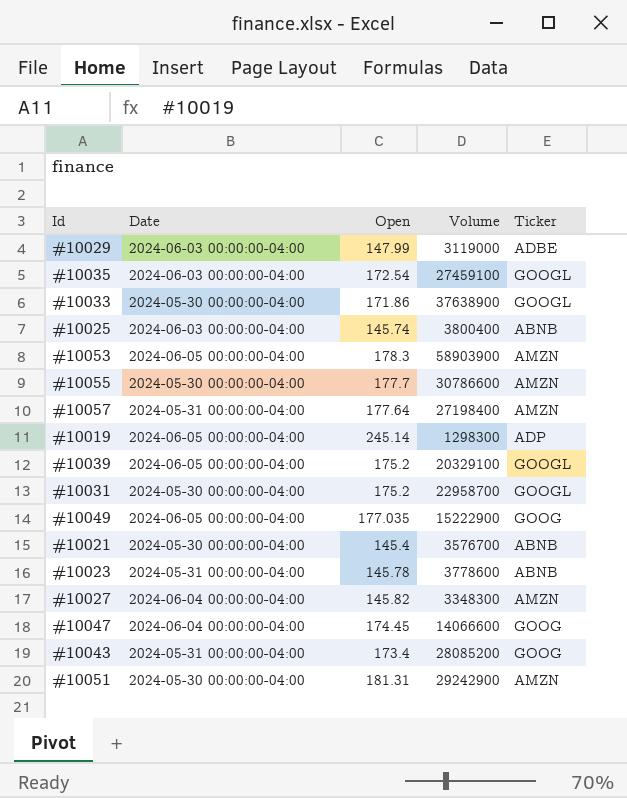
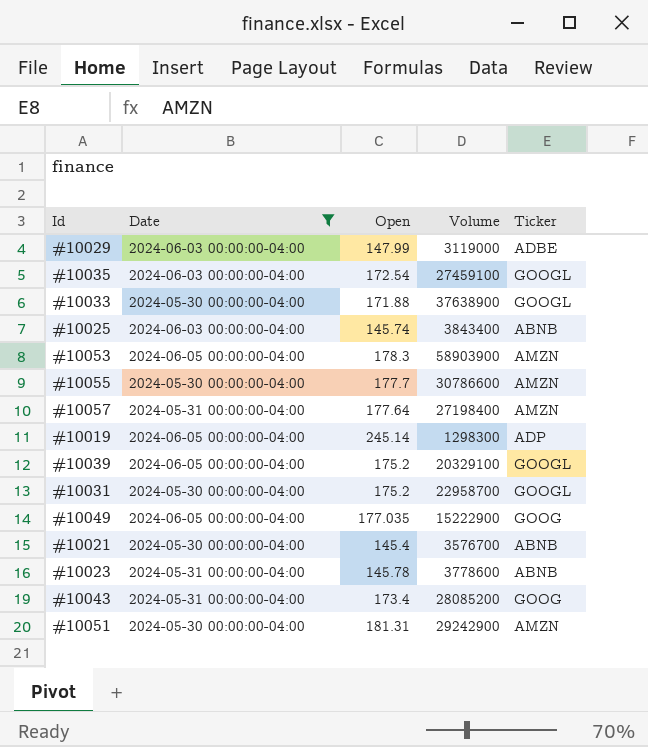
filter: none -> Date != 2024-06-04 00:00:00-04:00
#10033 | Open: 171.86 -> 171.88
#10025 | Volume: 3800400 -> 3843400

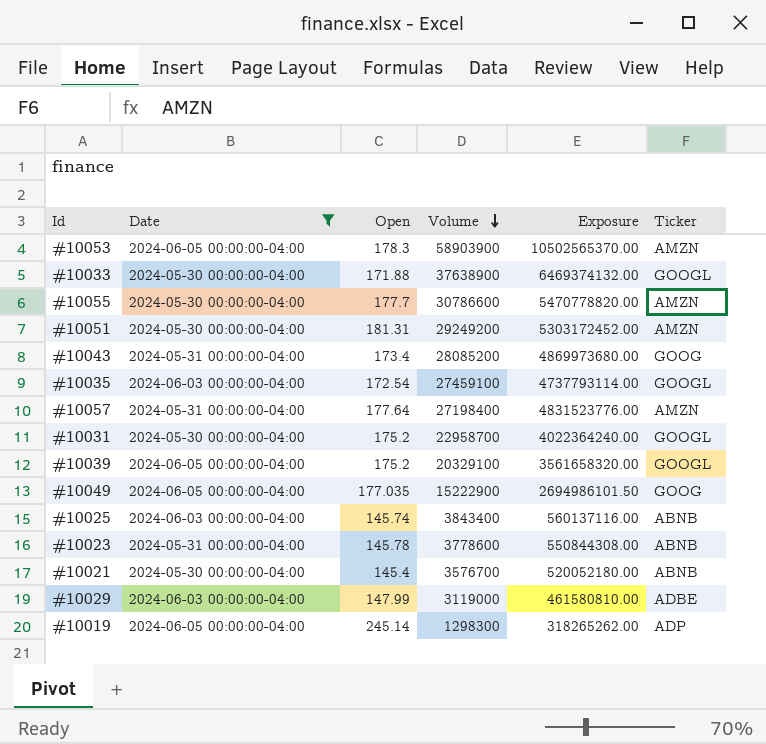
row order: none -> Volume descending
column Exposure | formula: none -> [Open] * [Volume]
#10051 | Volume: 29242900 -> 29249200

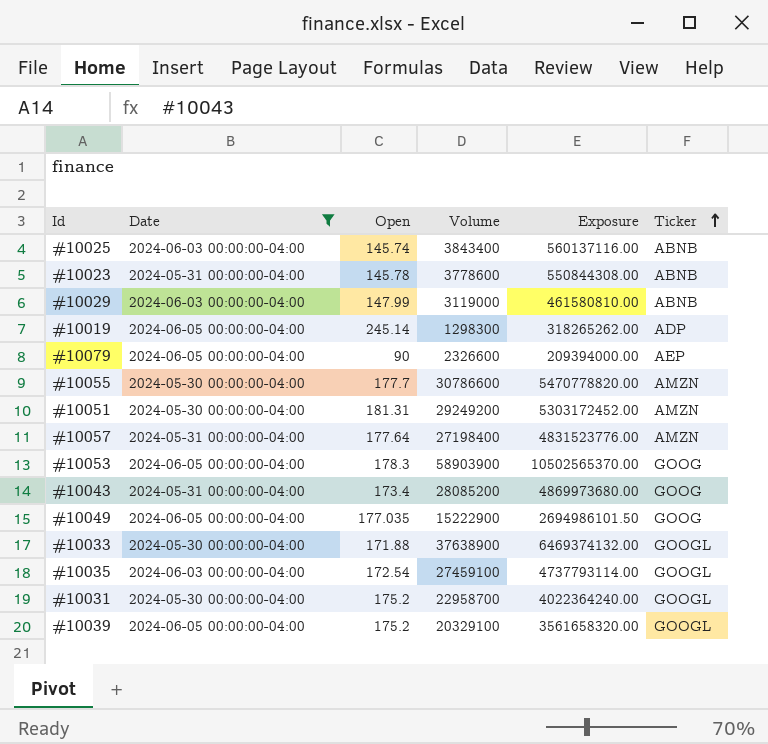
row order: Volume descending -> Ticker ascending
row #10021: 2024-05-30 00:00:00-04:00 | 145.4 | 3576700 | 520052180.00 | ABNB -> none
#10029 | Ticker: ADBE -> ABNB
row #10079: none -> 2024-06-05 00:00:00-04:00 | 90 | 2326600 | 209394000.00 | AEP
#10053 | Ticker: AMZN -> GOOG

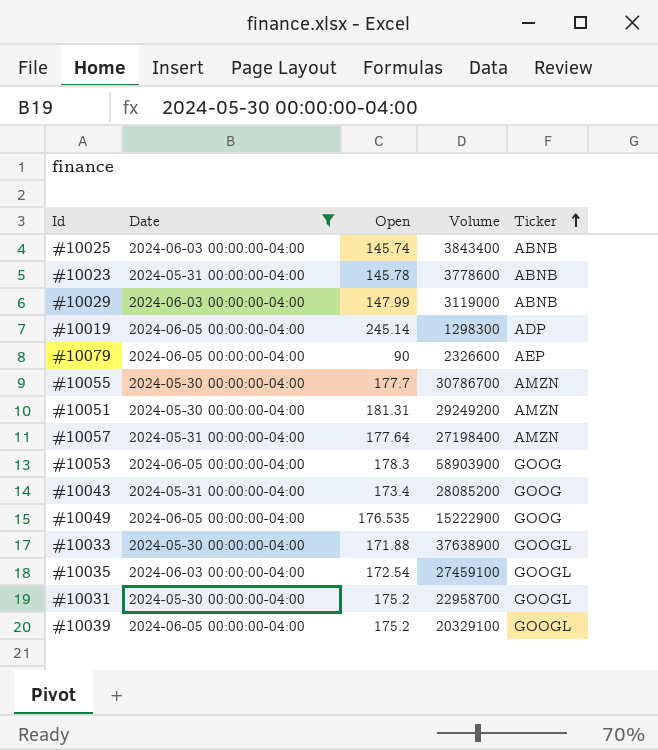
column Exposure | formula: [Open] * [Volume] -> none
#10055 | Volume: 30786600 -> 30786700
#10049 | Open: 177.035 -> 176.535

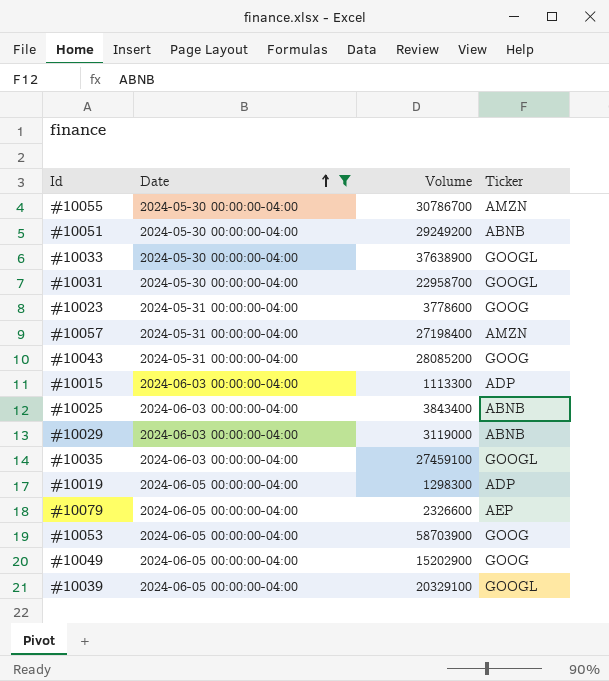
row order: Ticker ascending -> Date ascending
column Open | position: 3 -> none
#10051 | Ticker: AMZN -> ABNB
#10023 | Ticker: ABNB -> GOOG
row #10015: none -> 2024-06-03 00:00:00-04:00 | 1113300 | ADP
#10053 | Volume: 58903900 -> 58703900
#10049 | Volume: 15222900 -> 15202900

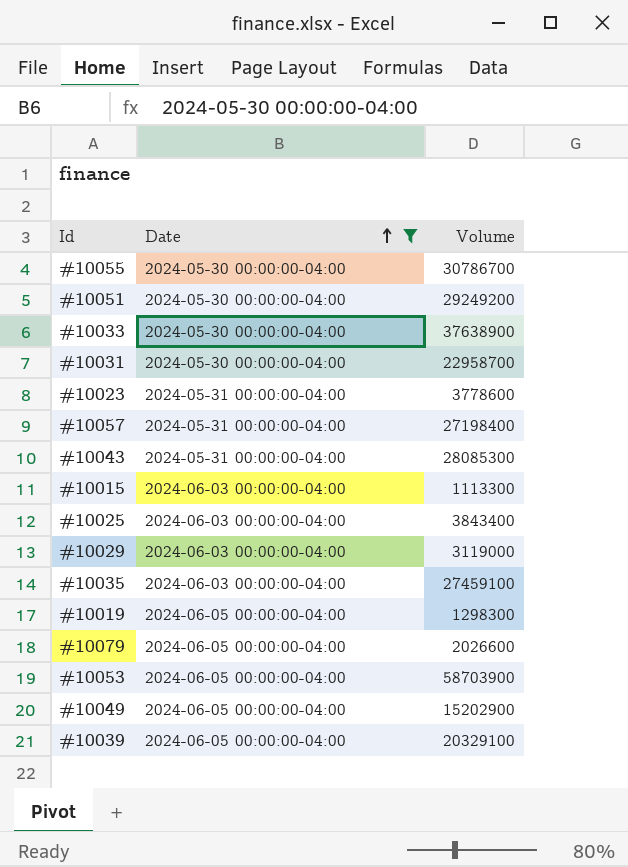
column Ticker | position: 4 -> none
#10043 | Volume: 28085200 -> 28085300
#10079 | Volume: 2326600 -> 2026600

